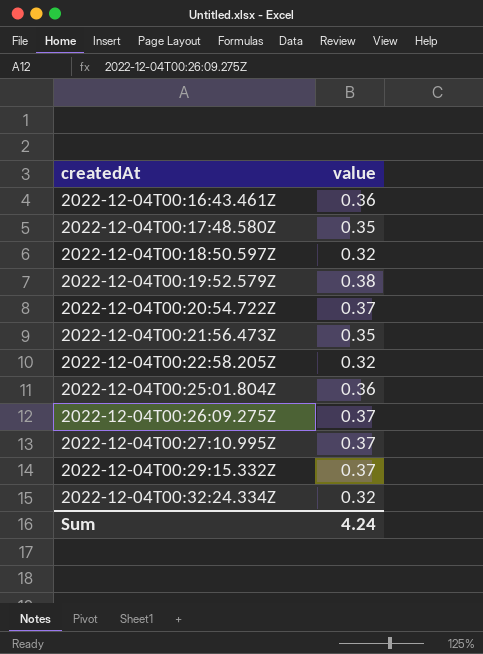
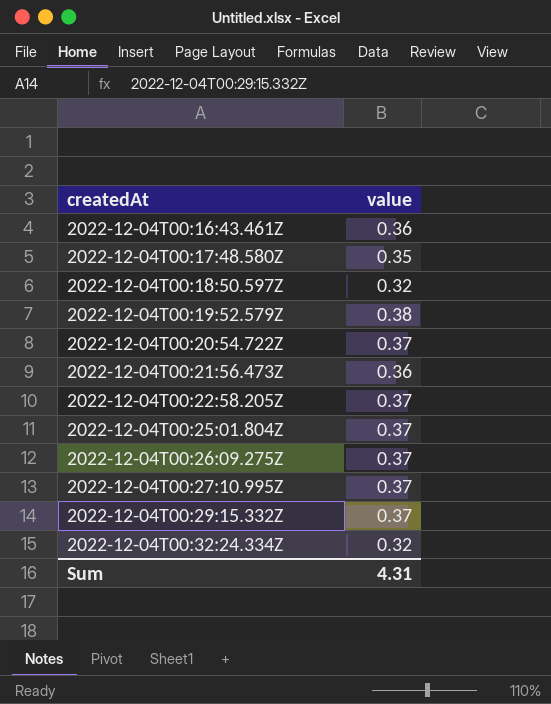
2022-12-04T00:21:56.473Z | value: 0.35 -> 0.36
2022-12-04T00:22:58.205Z | value: 0.32 -> 0.37
2022-12-04T00:25:01.804Z | value: 0.36 -> 0.37
Sum | value: 4.24 -> 4.31

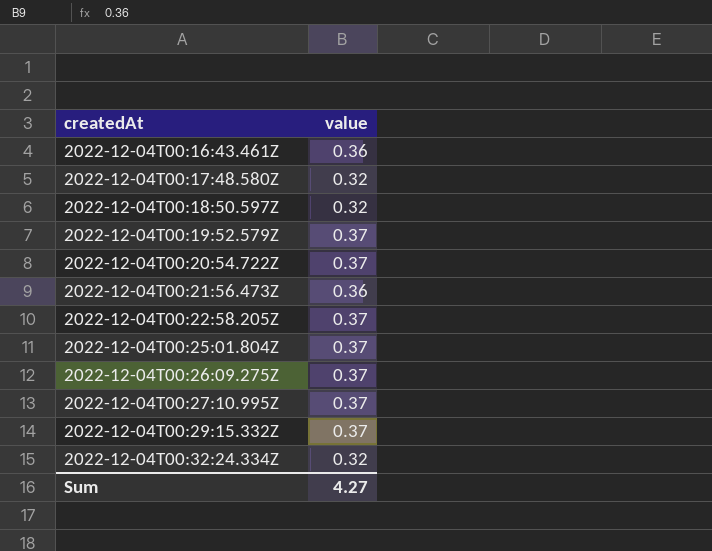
2022-12-04T00:17:48.580Z | value: 0.35 -> 0.32
2022-12-04T00:19:52.579Z | value: 0.38 -> 0.37
Sum | value: 4.31 -> 4.27

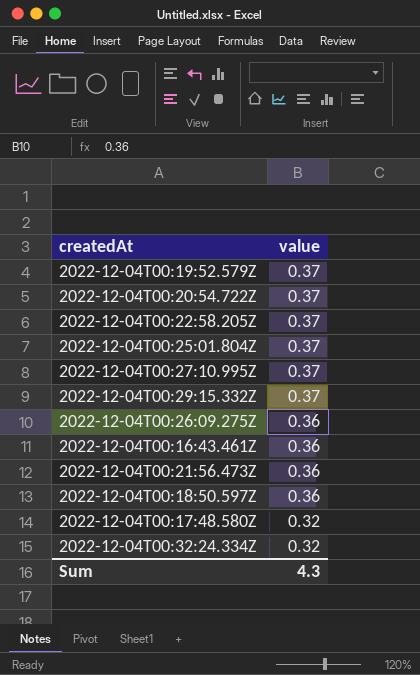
row order: createdAt ascending -> value descending
2022-12-04T00:26:09.275Z | value: 0.37 -> 0.36
2022-12-04T00:18:50.597Z | value: 0.32 -> 0.36
Sum | value: 4.27 -> 4.3

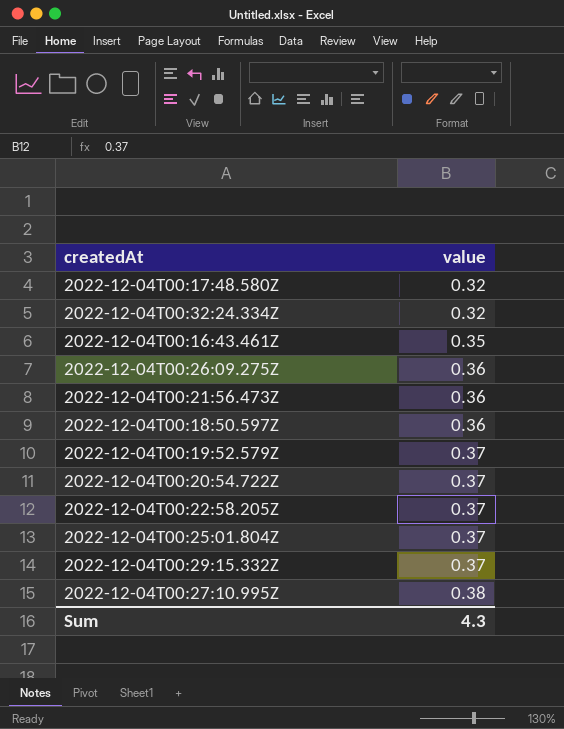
row order: value descending -> value ascending
2022-12-04T00:16:43.461Z | value: 0.36 -> 0.35
2022-12-04T00:27:10.995Z | value: 0.37 -> 0.38

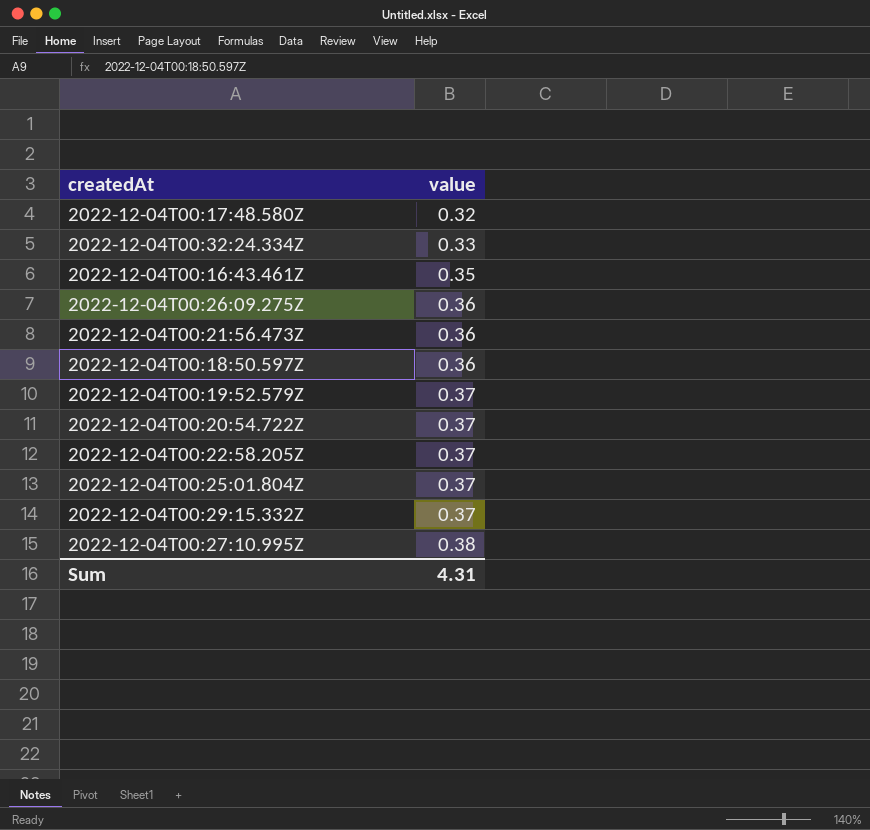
2022-12-04T00:32:24.334Z | value: 0.32 -> 0.33
Sum | value: 4.3 -> 4.31

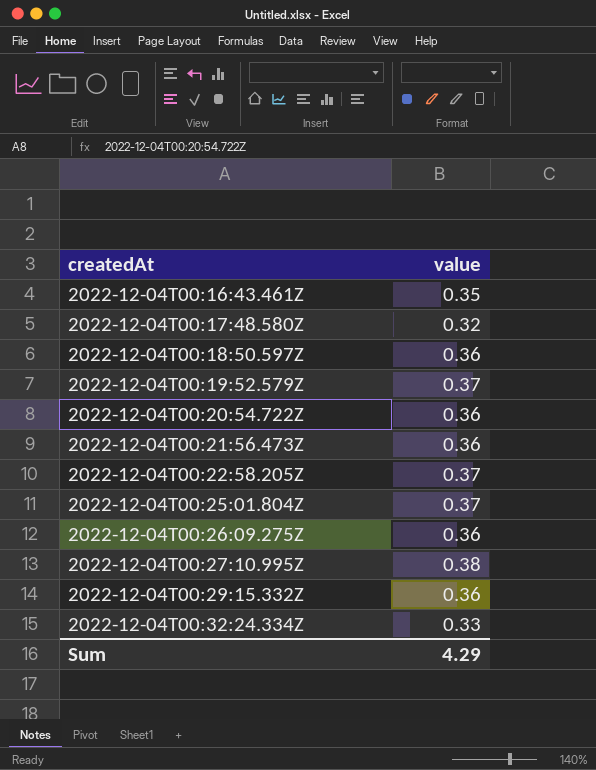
row order: value ascending -> createdAt ascending
2022-12-04T00:20:54.722Z | value: 0.37 -> 0.36
2022-12-04T00:29:15.332Z | value: 0.37 -> 0.36
Sum | value: 4.31 -> 4.29

